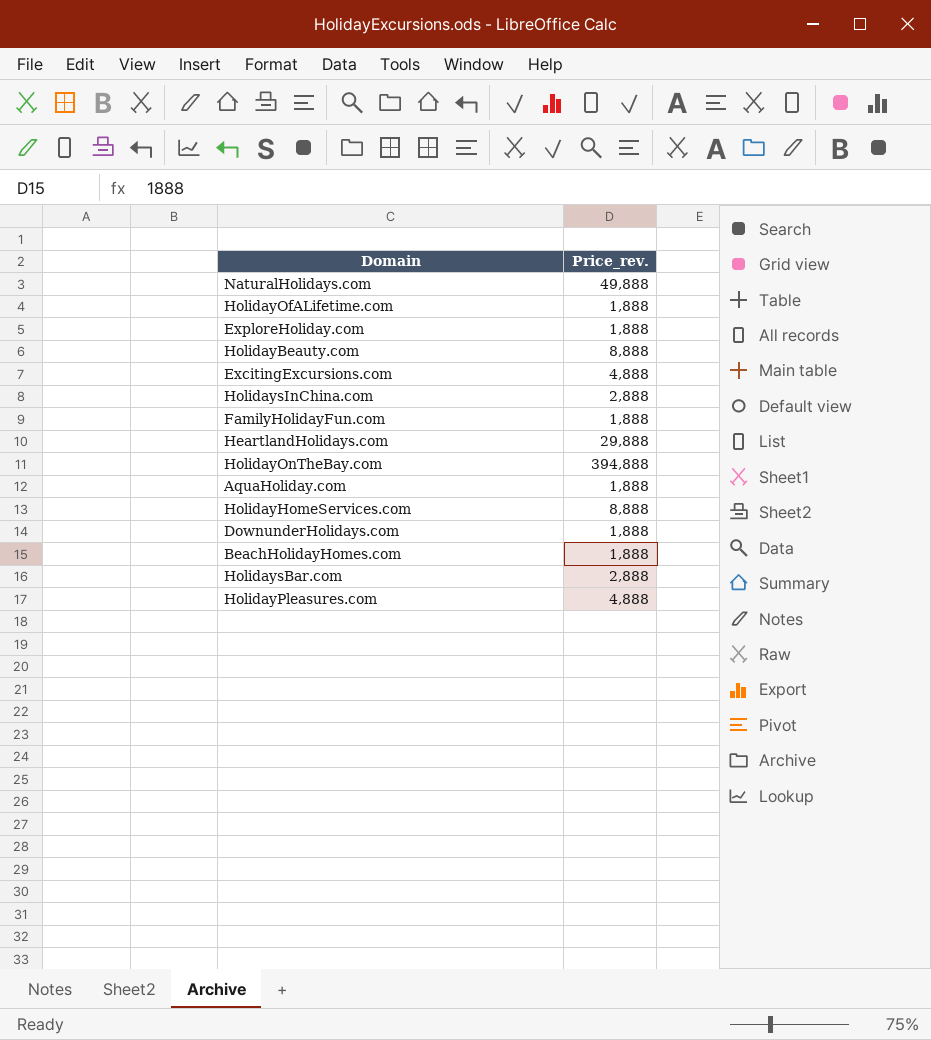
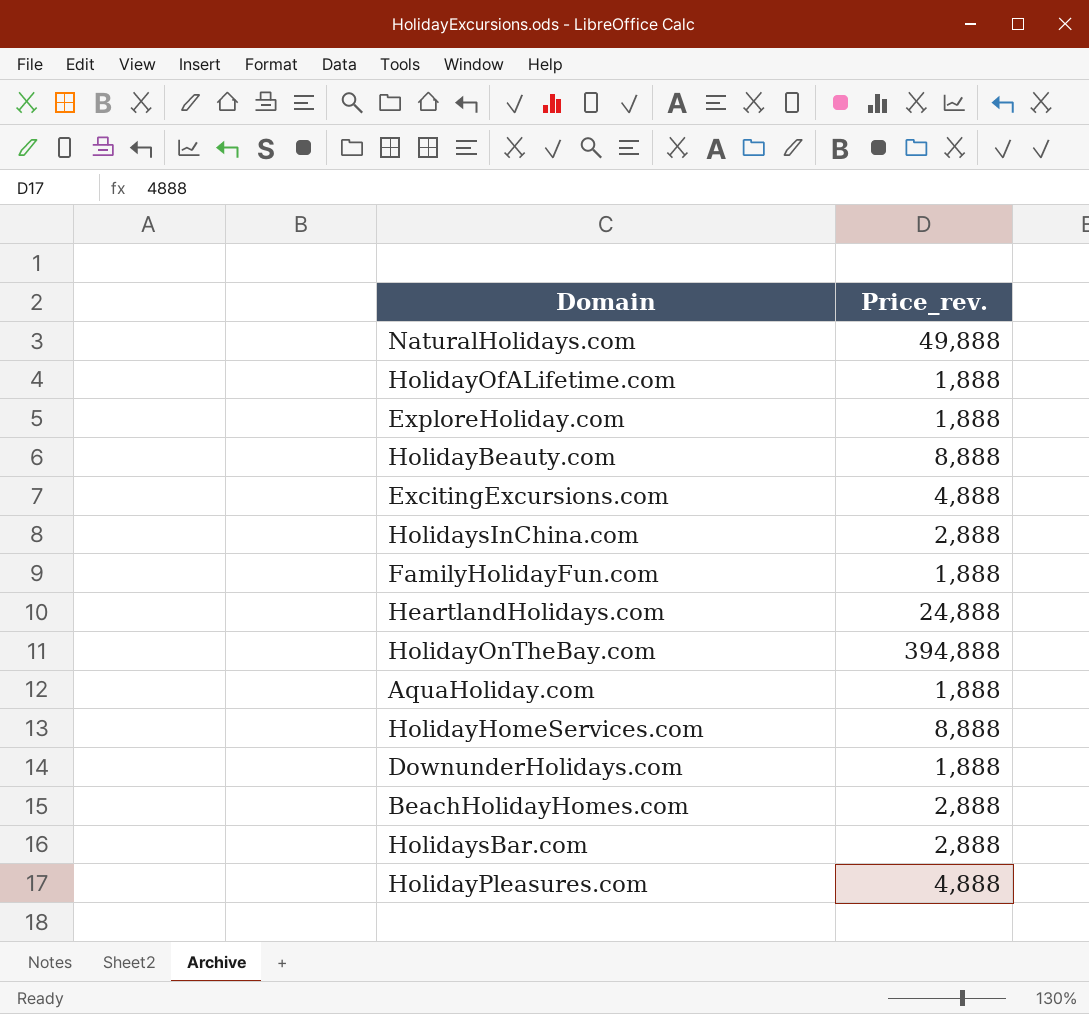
HeartlandHolidays.com | Price_rev.: 29,888 -> 24,888
BeachHolidayHomes.com | Price_rev.: 1,888 -> 2,888

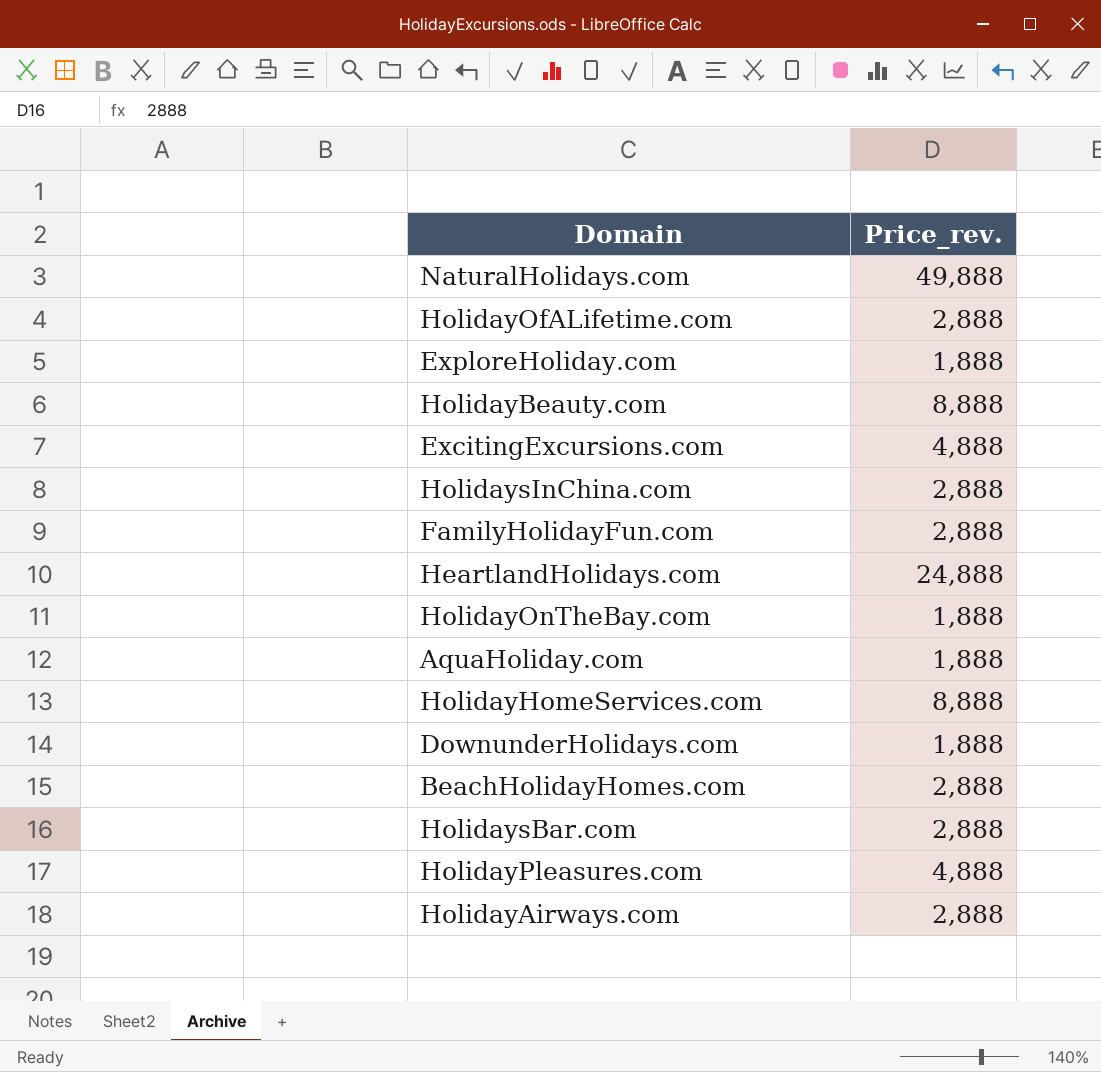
HolidayOfALifetime.com | Price_rev.: 1,888 -> 2,888
FamilyHolidayFun.com | Price_rev.: 1,888 -> 2,888
HolidayOnTheBay.com | Price_rev.: 394,888 -> 1,888
row HolidayAirways.com: none -> 2,888

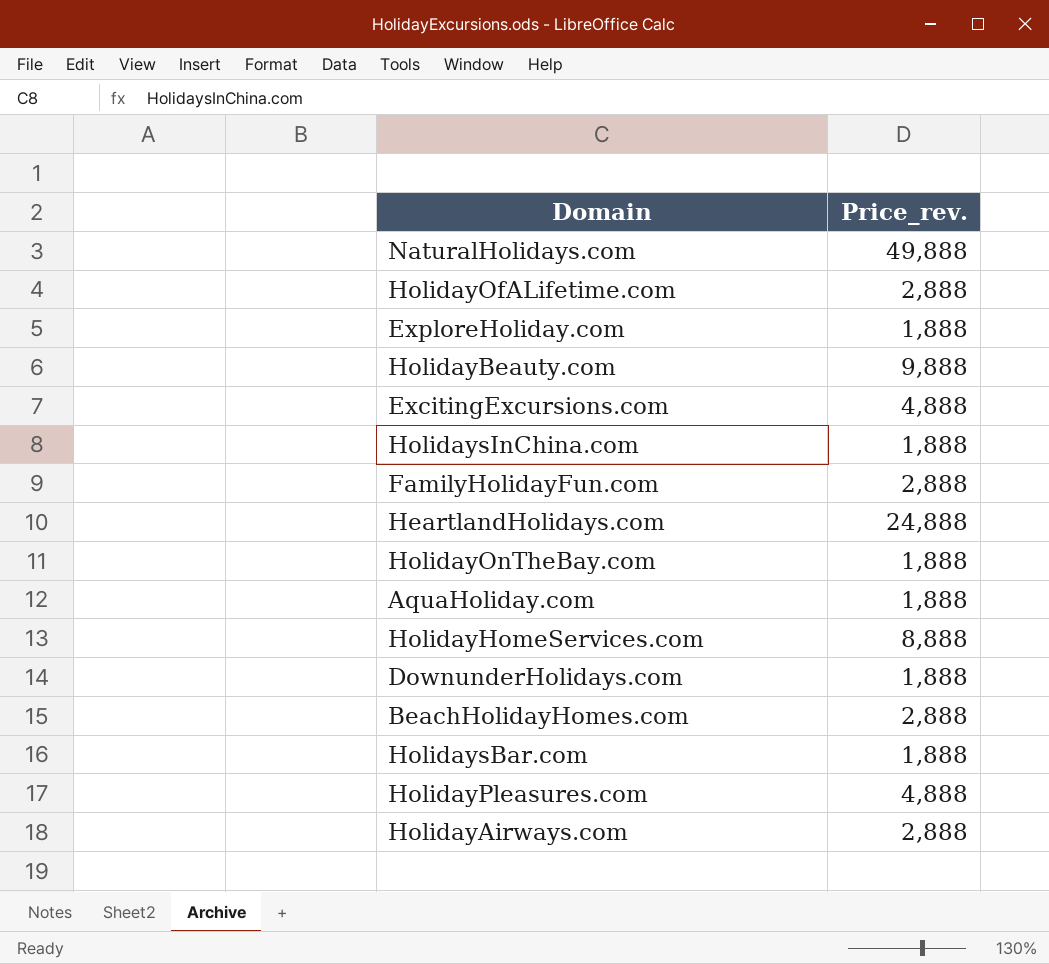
HolidayBeauty.com | Price_rev.: 8,888 -> 9,888
HolidaysInChina.com | Price_rev.: 2,888 -> 1,888
HolidaysBar.com | Price_rev.: 2,888 -> 1,888

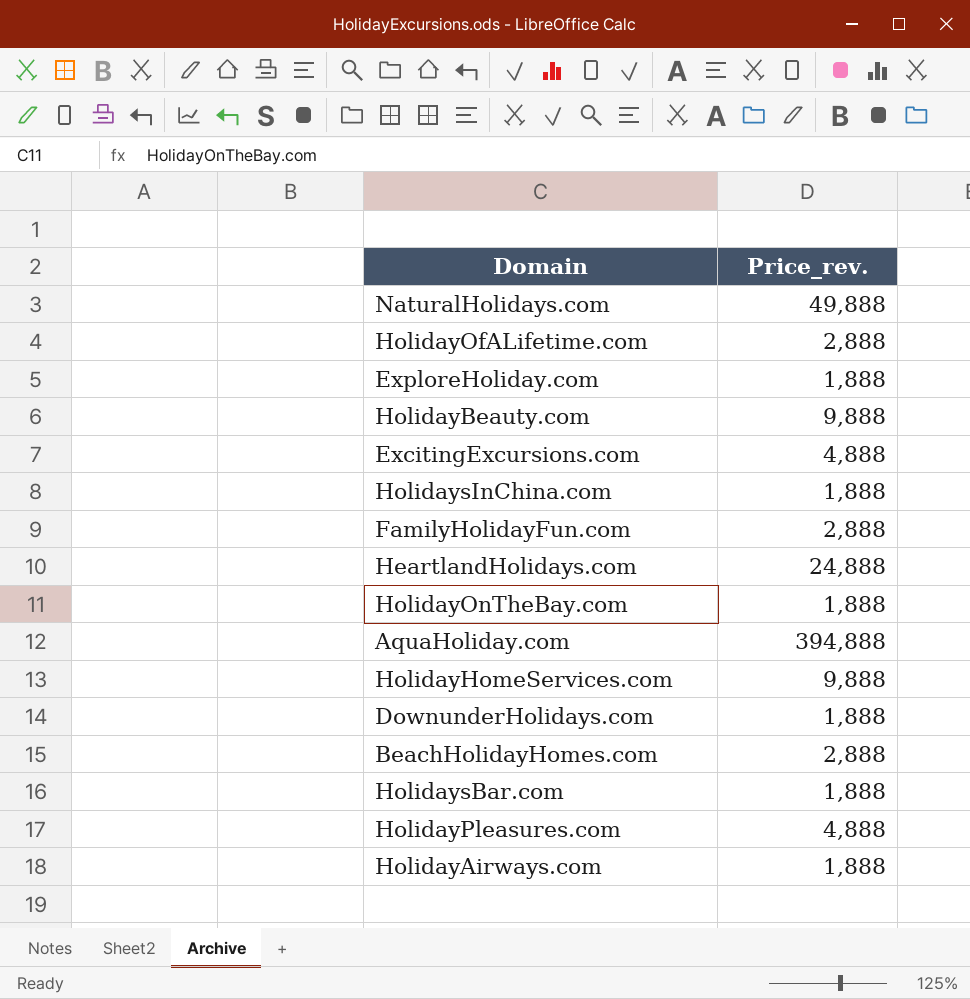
AquaHoliday.com | Price_rev.: 1,888 -> 394,888
HolidayHomeServices.com | Price_rev.: 8,888 -> 9,888
HolidayAirways.com | Price_rev.: 2,888 -> 1,888

